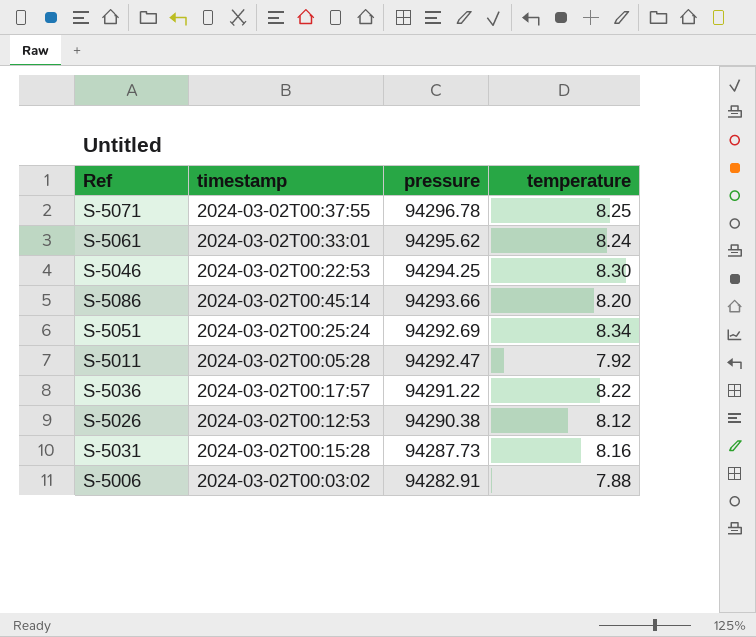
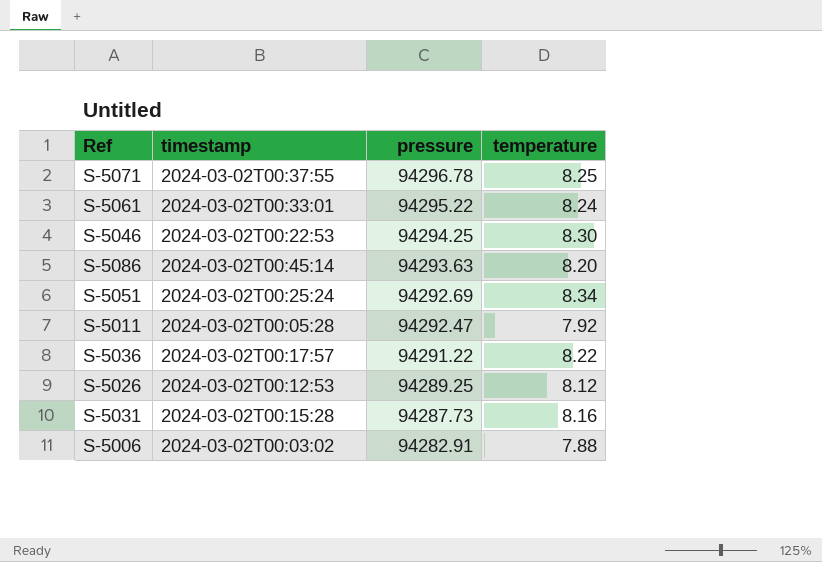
S-5061 | pressure: 94295.62 -> 94295.22
S-5086 | pressure: 94293.66 -> 94293.63
S-5026 | pressure: 94290.38 -> 94289.25

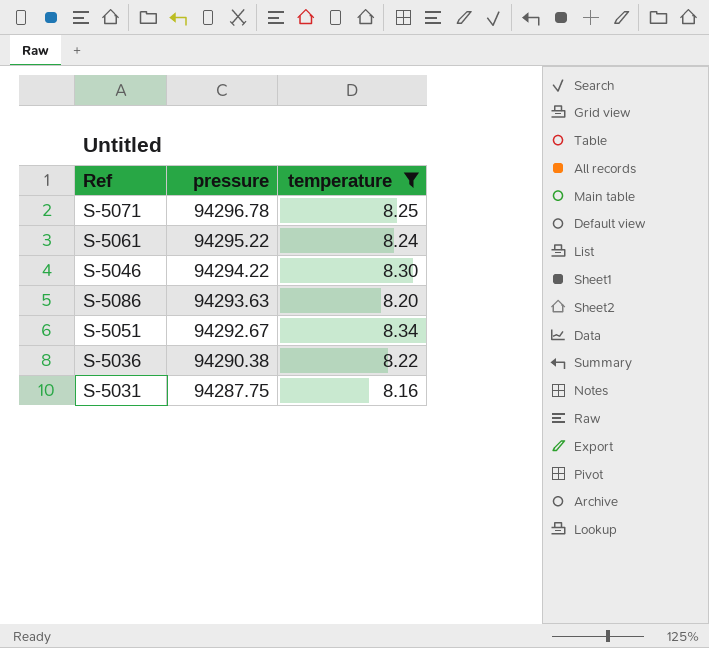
filter: none -> temperature >= 8.16
column timestamp | position: 2 -> none
S-5046 | pressure: 94294.25 -> 94294.22
S-5051 | pressure: 94292.69 -> 94292.67
S-5036 | pressure: 94291.22 -> 94290.38
S-5031 | pressure: 94287.73 -> 94287.75

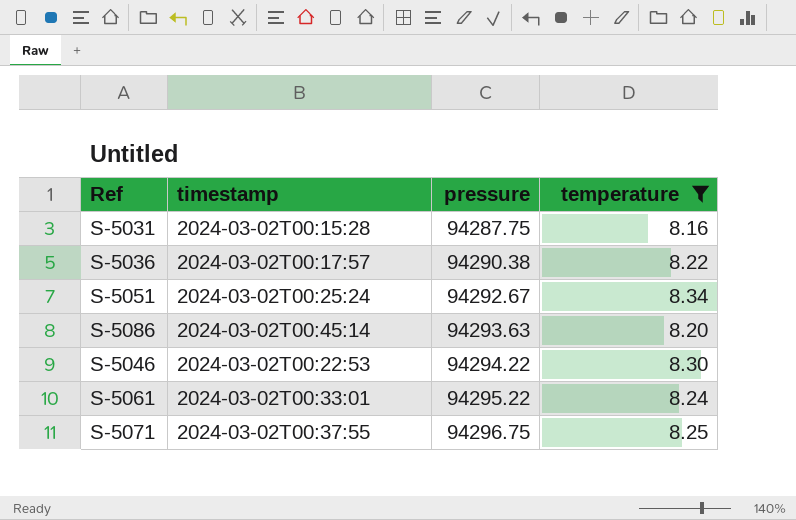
row order: pressure descending -> pressure ascending
column timestamp | position: none -> 2
S-5071 | pressure: 94296.78 -> 94296.75

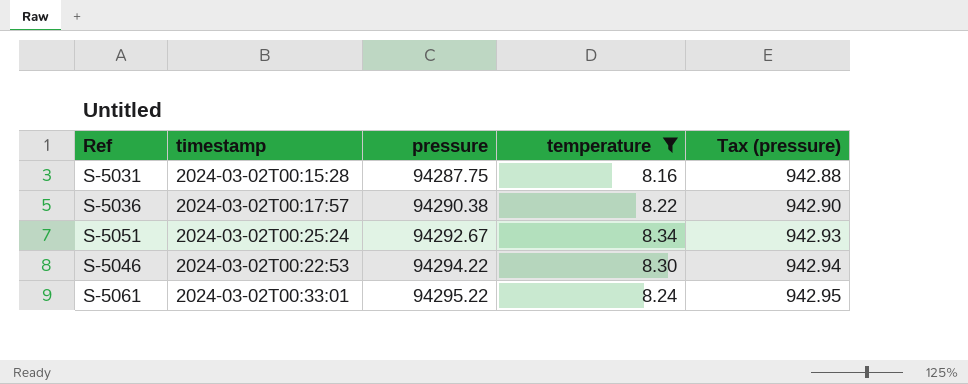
column Tax (pressure) | formula: none -> [pressure] * 0.01
row S-5086: 2024-03-02T00:45:14 | 94293.63 | 8.20 -> none
row S-5071: 2024-03-02T00:37:55 | 94296.75 | 8.25 -> none

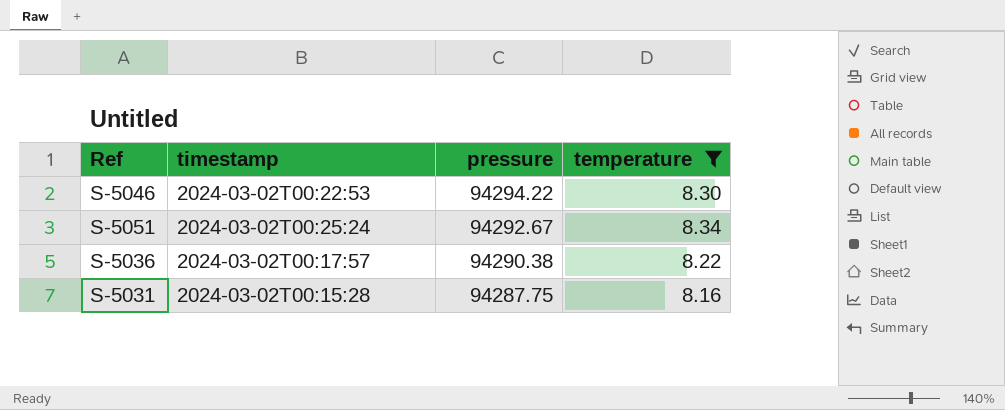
row order: pressure ascending -> pressure descending
column Tax (pressure) | formula: [pressure] * 0.01 -> none
row S-5061: 2024-03-02T00:33:01 | 94295.22 | 8.24 | 942.95 -> none

